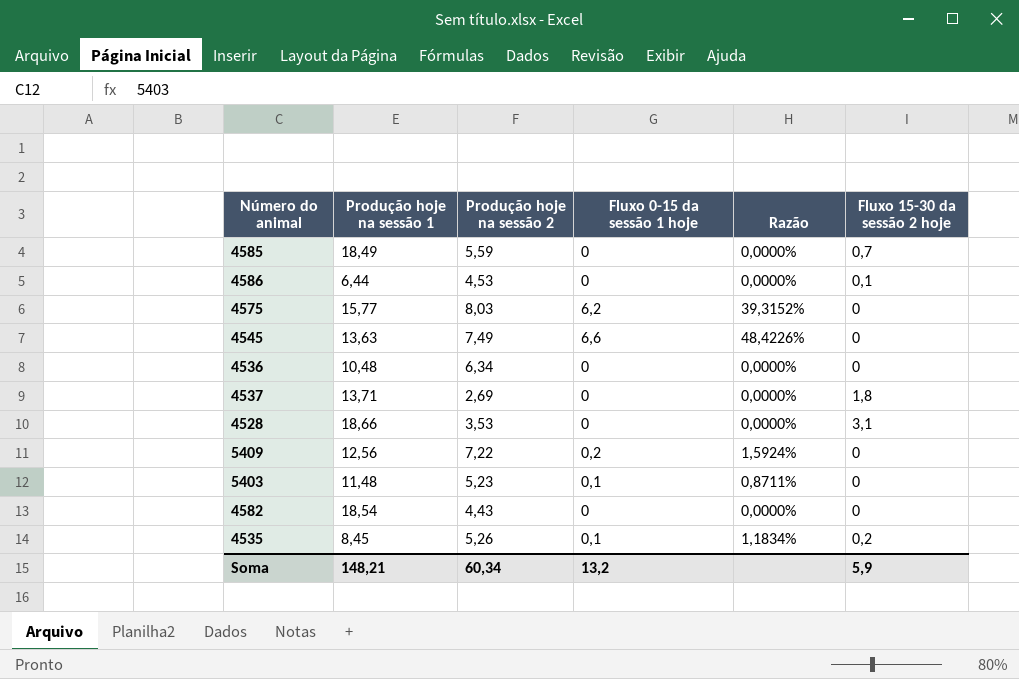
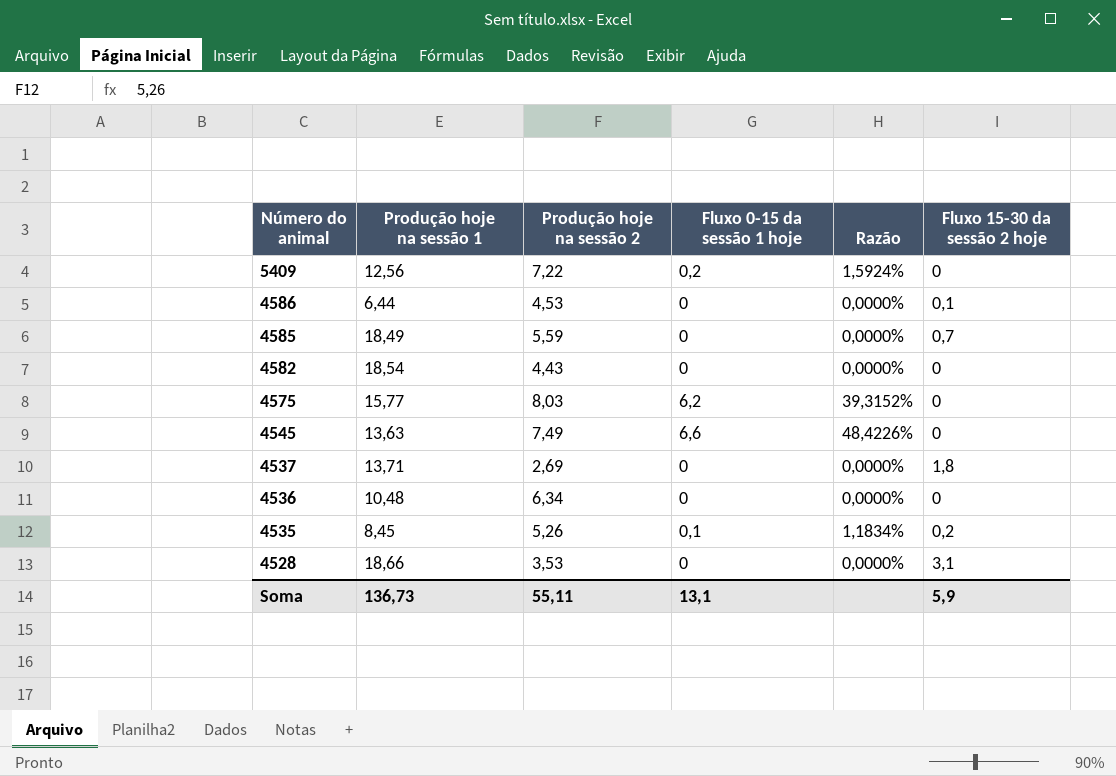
row order: none -> Número do animal descending
row 5403: 11,48 | 5,23 | 0,1 | 0,8711% | 0 -> none
Soma | Produção hoje na sessão 1: 148,21 -> 136,73
Soma | Produção hoje na sessão 2: 60,34 -> 55,11
Soma | Fluxo 0-15 da sessão 1 hoje: 13,2 -> 13,1

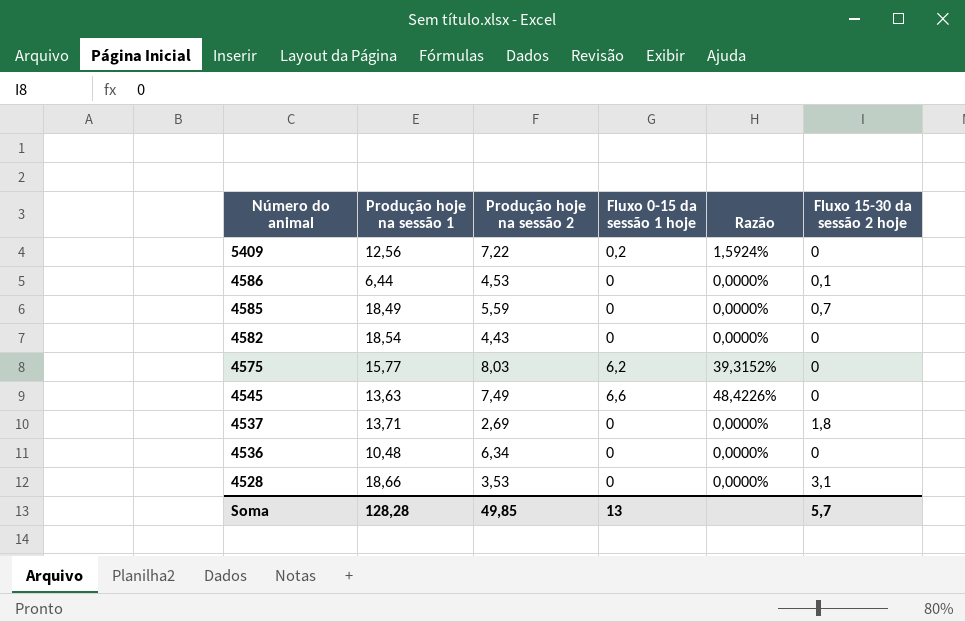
row 4535: 8,45 | 5,26 | 0,1 | 1,1834% | 0,2 -> none
Soma | Produção hoje na sessão 1: 136,73 -> 128,28
Soma | Produção hoje na sessão 2: 55,11 -> 49,85
Soma | Fluxo 0-15 da sessão 1 hoje: 13,1 -> 13
Soma | Fluxo 15-30 da sessão 2 hoje: 5,9 -> 5,7

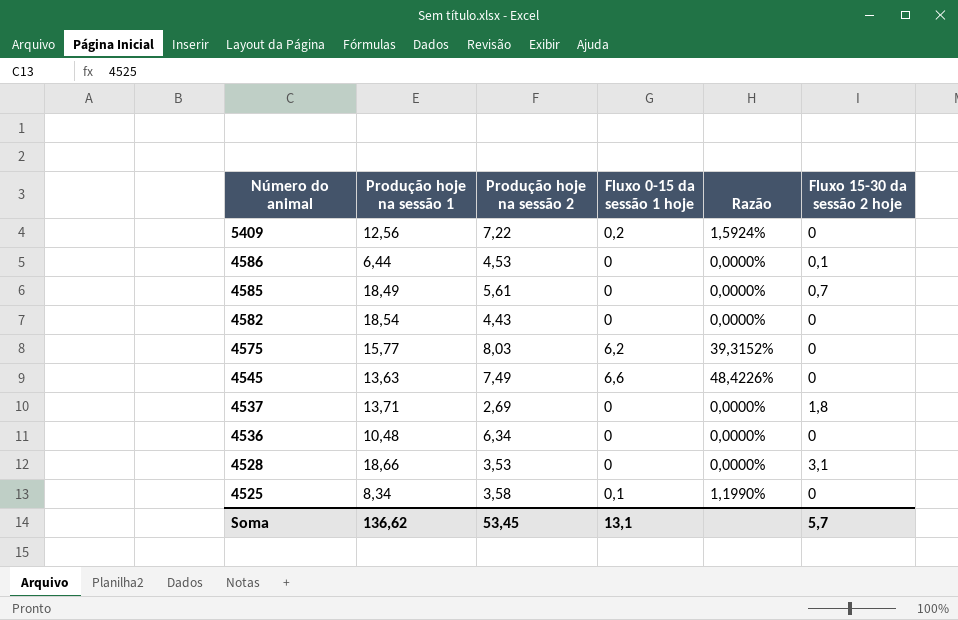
4585 | Produção hoje na sessão 2: 5,59 -> 5,61
row 4525: none -> 8,34 | 3,58 | 0,1 | 1,1990% | 0
Soma | Produção hoje na sessão 1: 128,28 -> 136,62
Soma | Produção hoje na sessão 2: 49,85 -> 53,45
Soma | Fluxo 0-15 da sessão 1 hoje: 13 -> 13,1

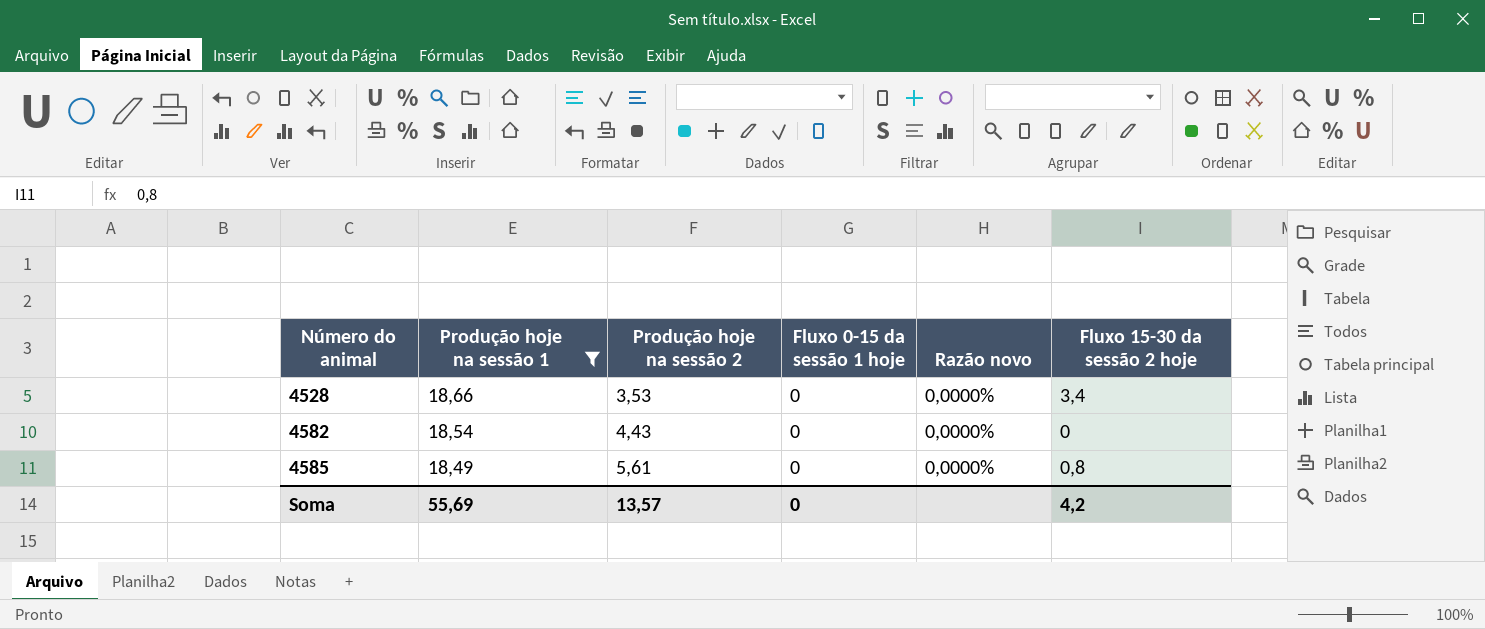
filter: none -> Produção hoje na sessão 1 >= 18,49
row order: Número do animal descending -> Número do animal ascending
column name: Razão -> Razão novo
4528 | Fluxo 15-30 da sessão 2 hoje: 3,1 -> 3,4
4585 | Fluxo 15-30 da sessão 2 hoje: 0,7 -> 0,8
Soma | Produção hoje na sessão 1: 136,62 -> 55,69
Soma | Produção hoje na sessão 2: 53,45 -> 13,57
Soma | Fluxo 0-15 da sessão 1 hoje: 13,1 -> 0
Soma | Fluxo 15-30 da sessão 2 hoje: 5,7 -> 4,2

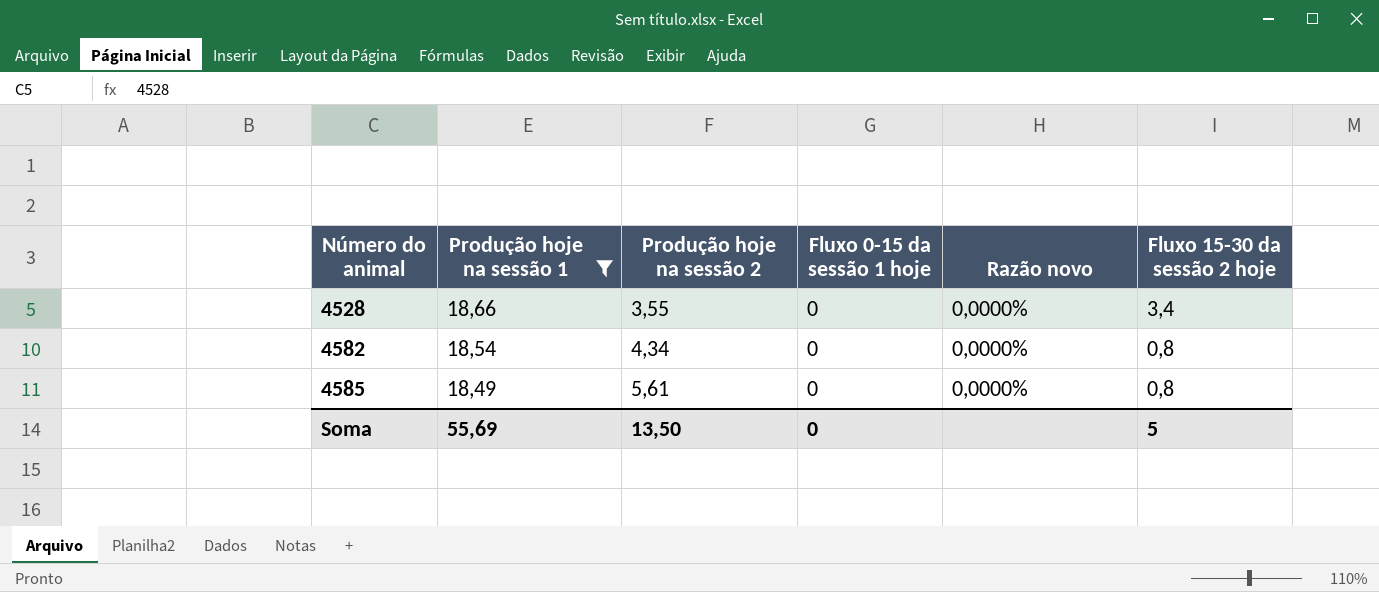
4528 | Produção hoje na sessão 2: 3,53 -> 3,55
4582 | Produção hoje na sessão 2: 4,43 -> 4,34
4582 | Fluxo 15-30 da sessão 2 hoje: 0 -> 0,8
Soma | Produção hoje na sessão 2: 13,57 -> 13,50
Soma | Fluxo 15-30 da sessão 2 hoje: 4,2 -> 5

